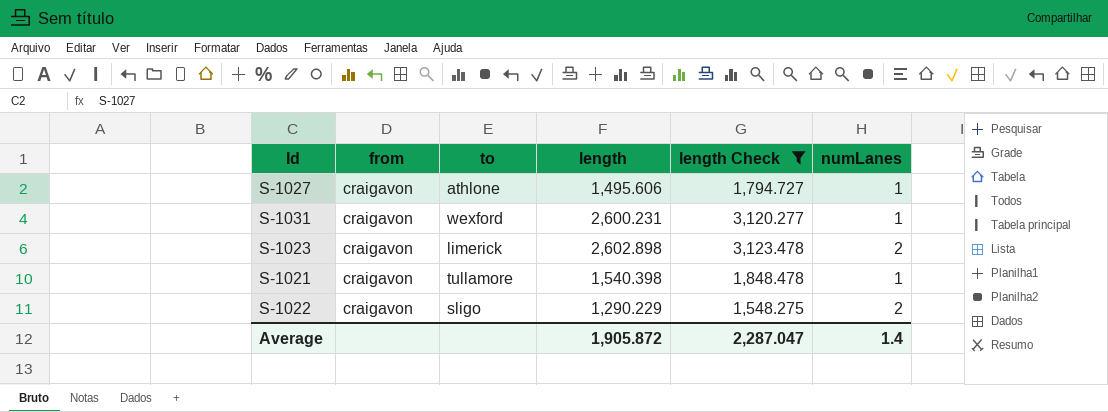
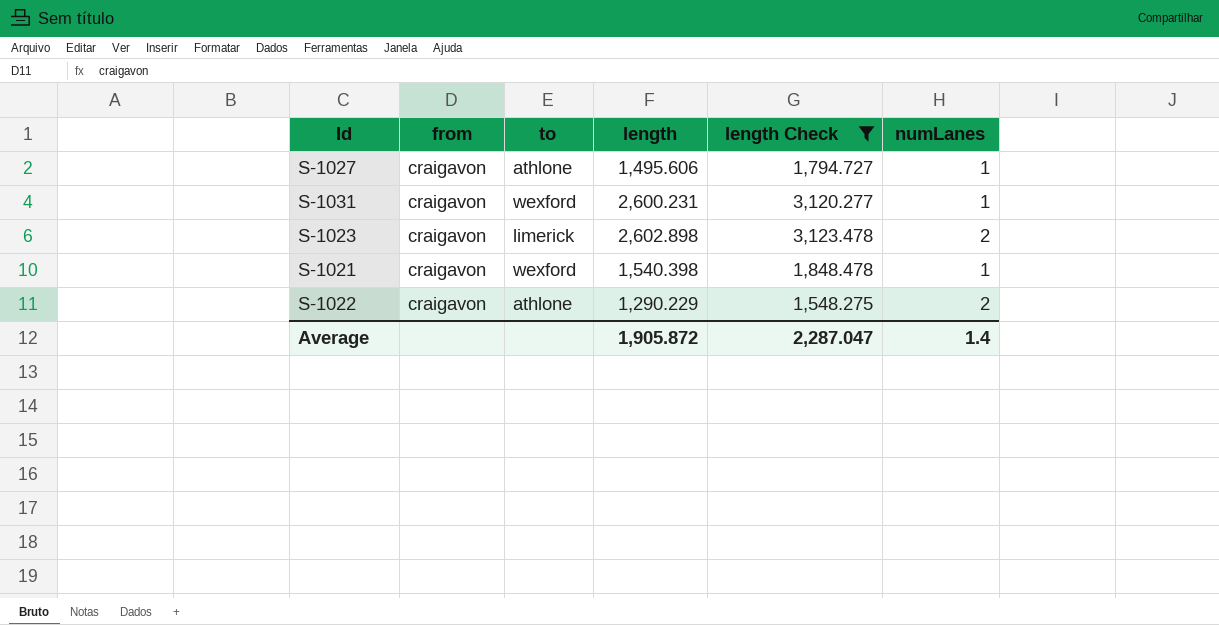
S-1021 | to: tullamore -> wexford
S-1022 | to: sligo -> athlone

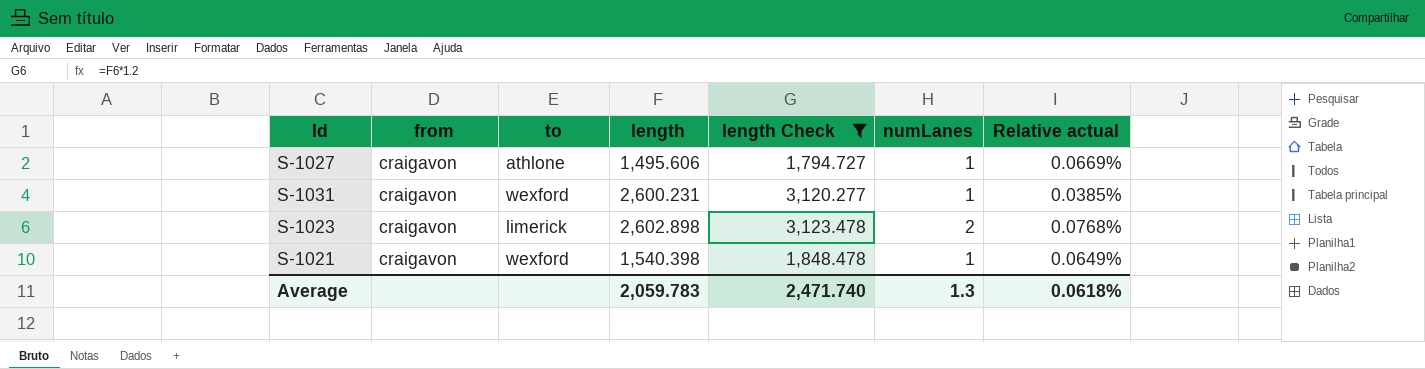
column Relative actual | formula: none -> [numLanes] / [length]
row S-1022: craigavon | athlone | 1,290.229 | 1,548.275 | 2 -> none
Average | length: 1,905.872 -> 2,059.783
Average | length Check: 2,287.047 -> 2,471.740
Average | numLanes: 1.4 -> 1.3

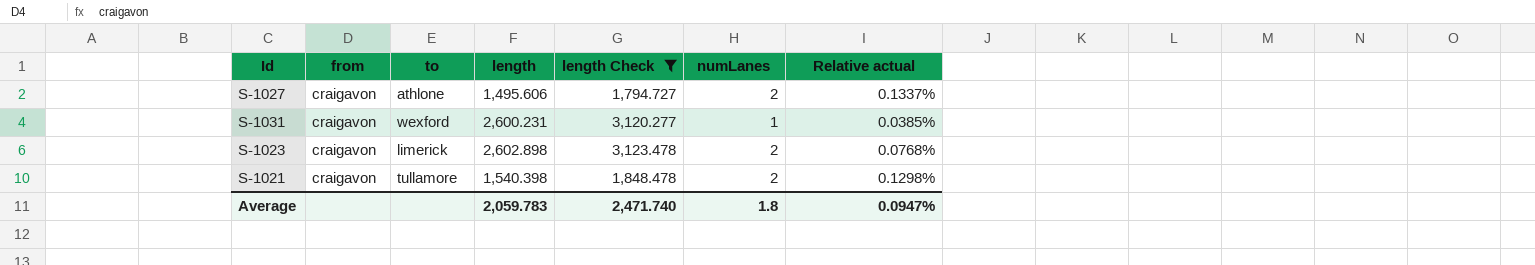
S-1027 | numLanes: 1 -> 2
S-1027 | Relative actual: 0.0669% -> 0.1337%
S-1021 | to: wexford -> tullamore
S-1021 | numLanes: 1 -> 2
S-1021 | Relative actual: 0.0649% -> 0.1298%
Average | numLanes: 1.3 -> 1.8
Average | Relative actual: 0.0618% -> 0.0947%

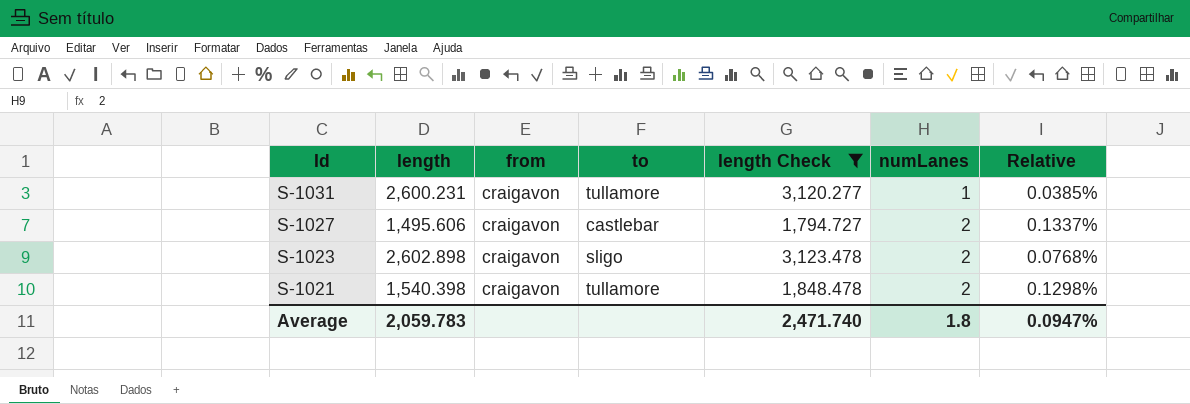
row order: none -> Id descending
column length | position: 4 -> 2
column name: Relative actual -> Relative
S-1031 | to: wexford -> tullamore
S-1027 | to: athlone -> castlebar
S-1023 | to: limerick -> sligo

